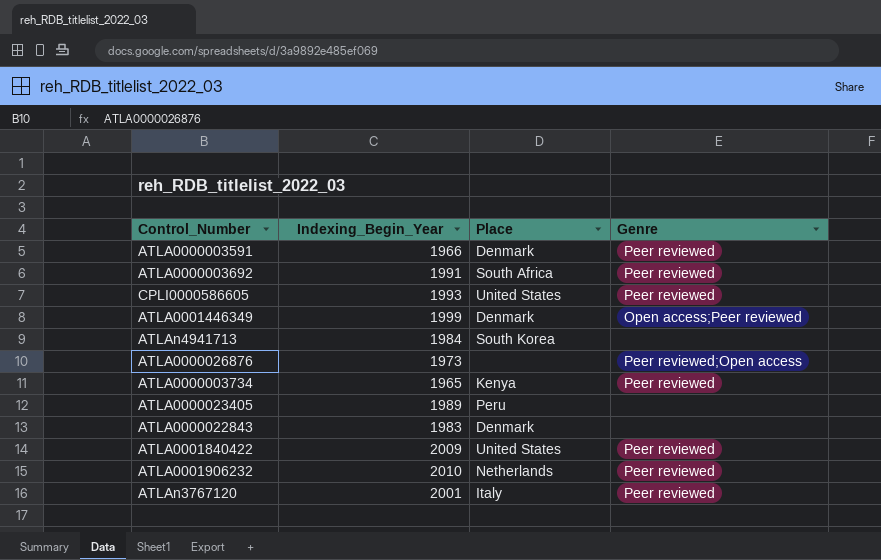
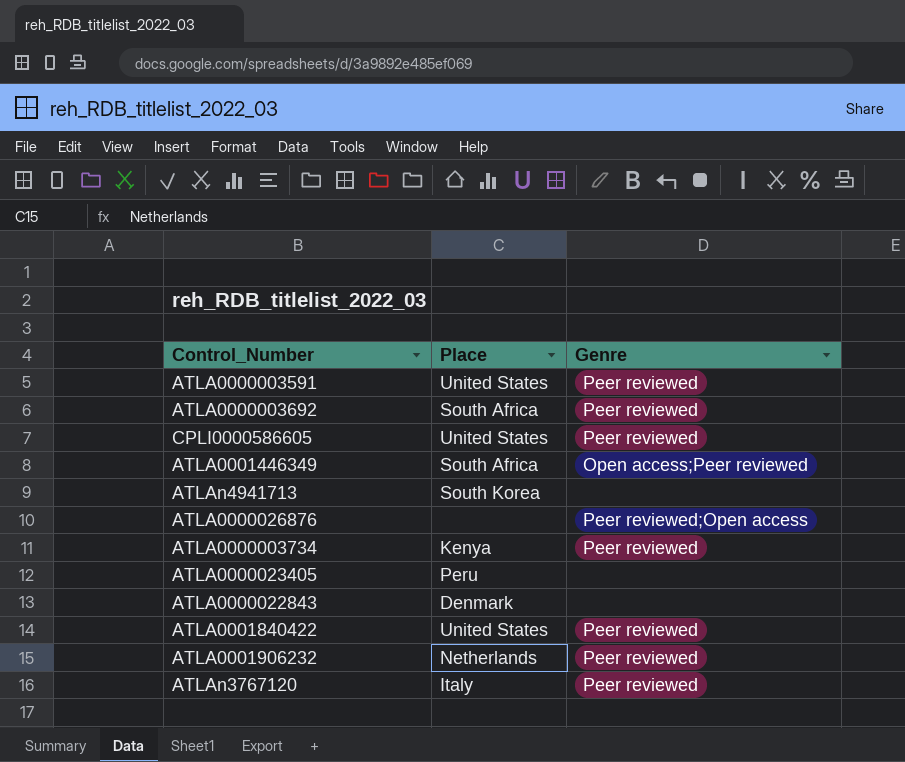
column Indexing_Begin_Year | position: 2 -> none
ATLA0000003591 | Place: Denmark -> United States
ATLA0001446349 | Place: Denmark -> South Africa

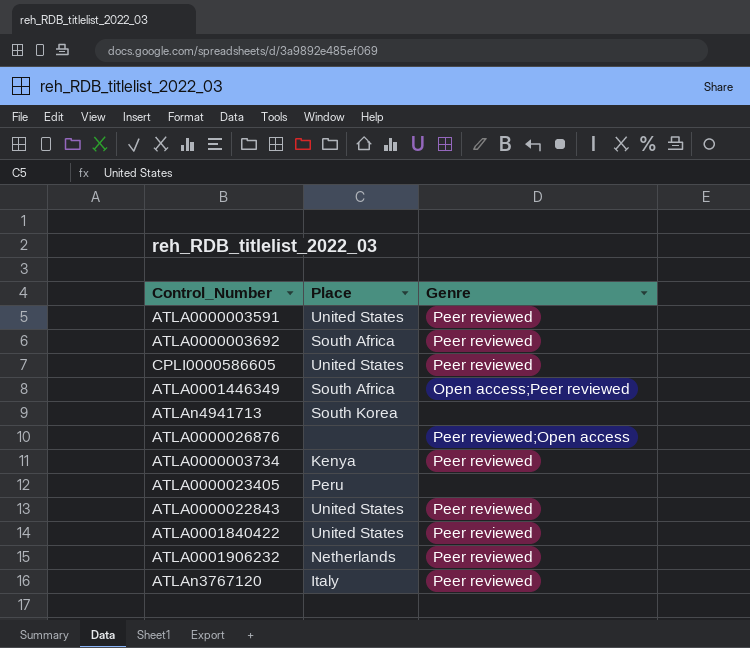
ATLA0000022843 | Place: Denmark -> United States
ATLA0000022843 | Genre: none -> Peer reviewed

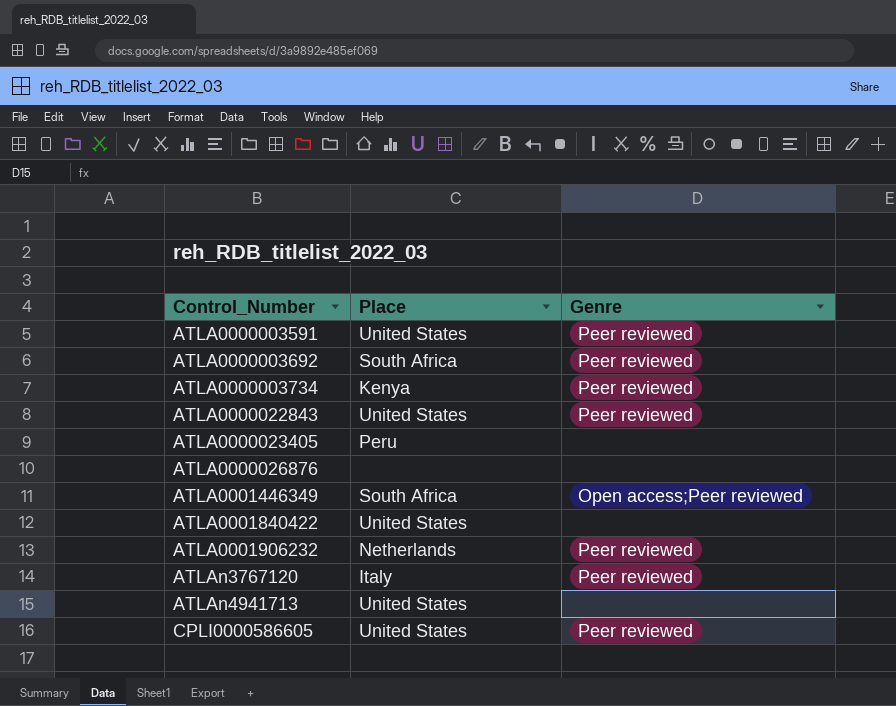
row order: none -> Control_Number ascending
ATLA0000026876 | Genre: Peer reviewed;Open access -> none
ATLA0001840422 | Genre: Peer reviewed -> none
ATLAn4941713 | Place: South Korea -> United States

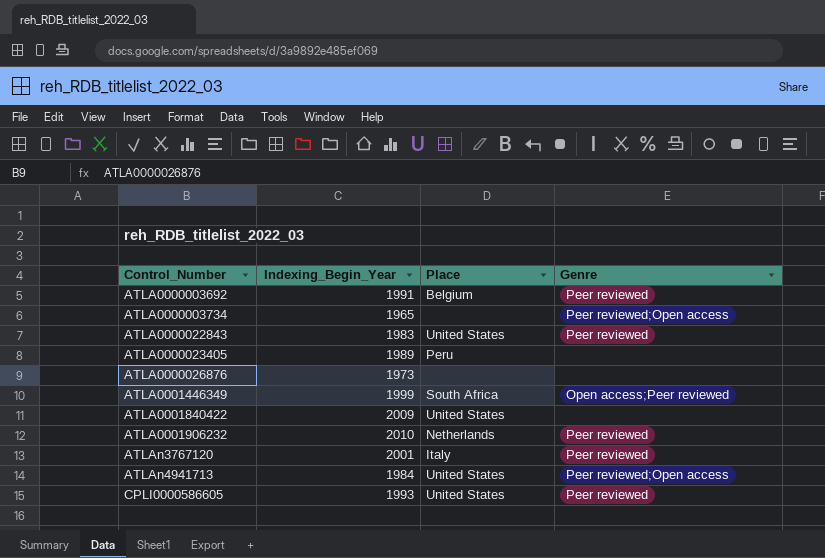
column Indexing_Begin_Year | position: none -> 2
row ATLA0000003591: United States | Peer reviewed -> none
ATLA0000003692 | Place: South Africa -> Belgium
ATLA0000003734 | Place: Kenya -> none
ATLA0000003734 | Genre: Peer reviewed -> Peer reviewed;Open access
ATLAn4941713 | Genre: none -> Peer reviewed;Open access

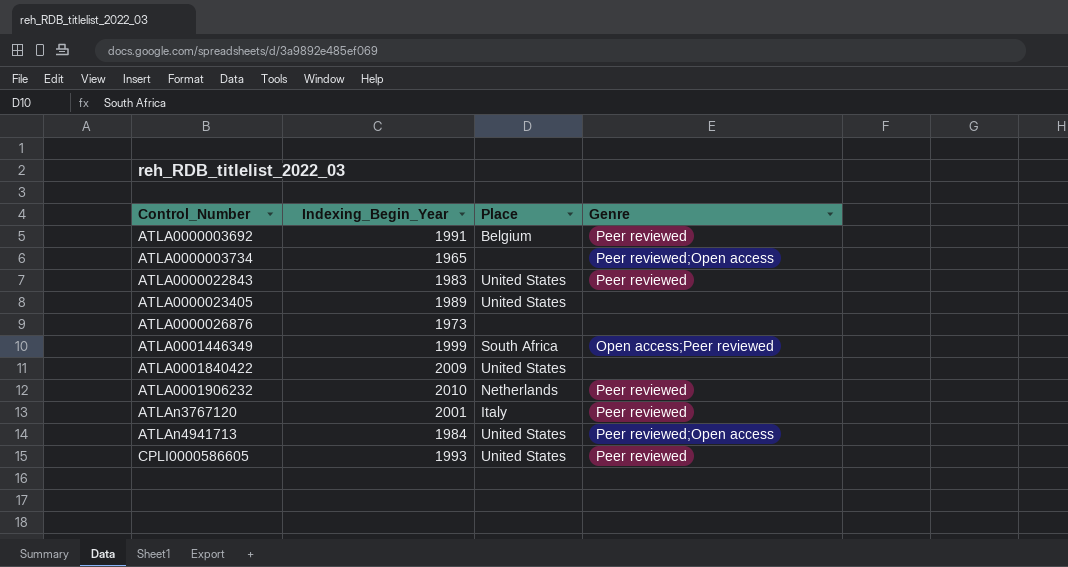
ATLA0000023405 | Place: Peru -> United States

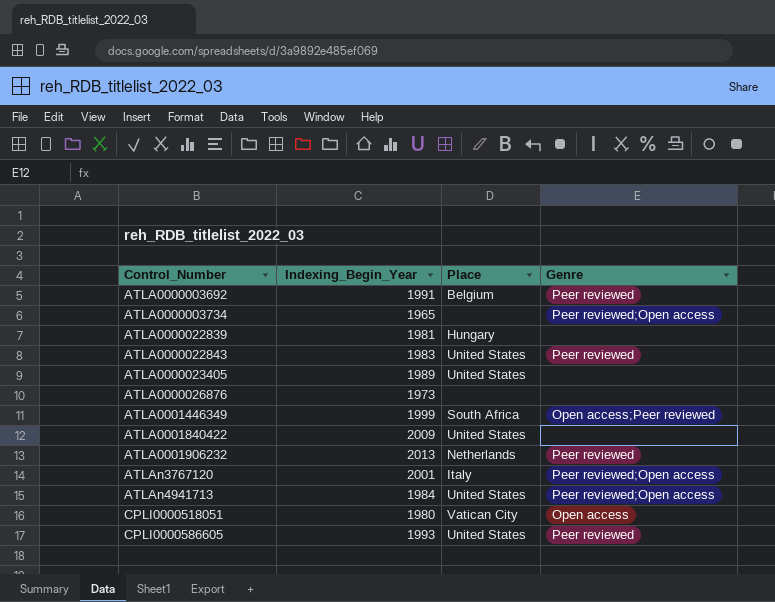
row ATLA0000022839: none -> 1981 | Hungary | none
ATLA0001906232 | Indexing_Begin_Year: 2010 -> 2013
ATLAn3767120 | Genre: Peer reviewed -> Peer reviewed;Open access
row CPLI0000518051: none -> 1980 | Vatican City | Open access

